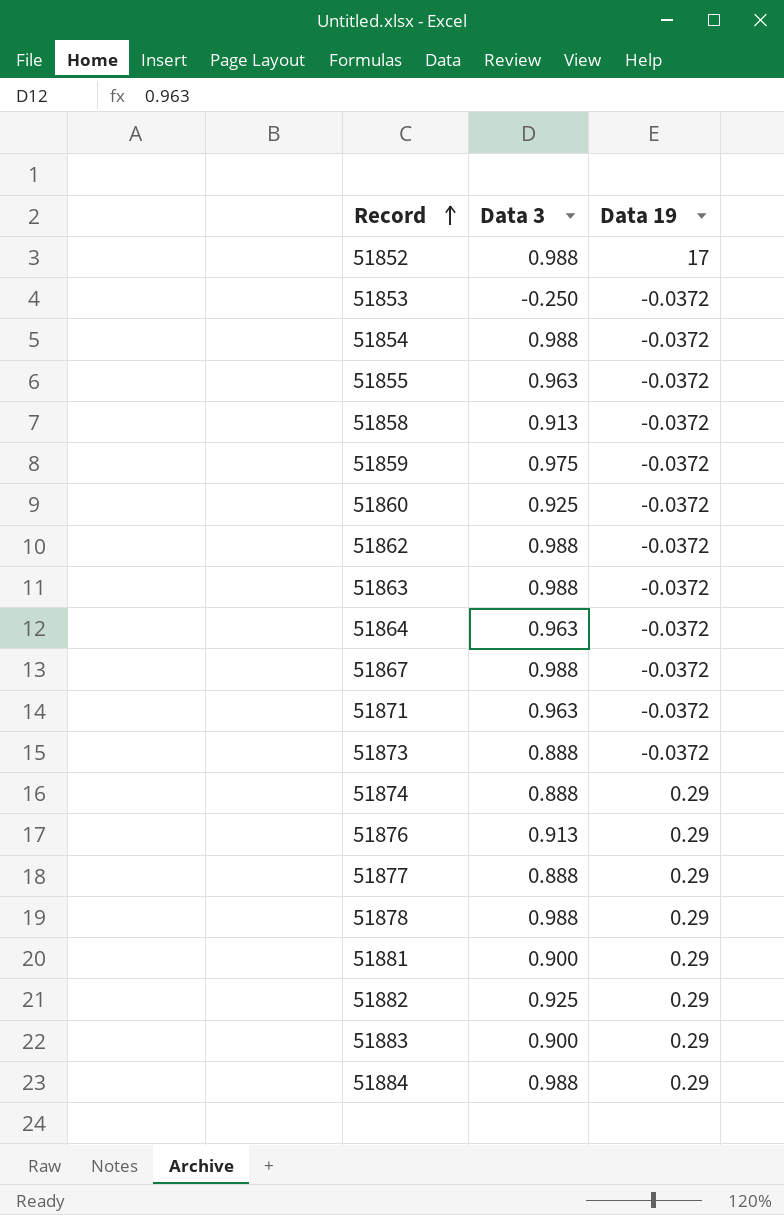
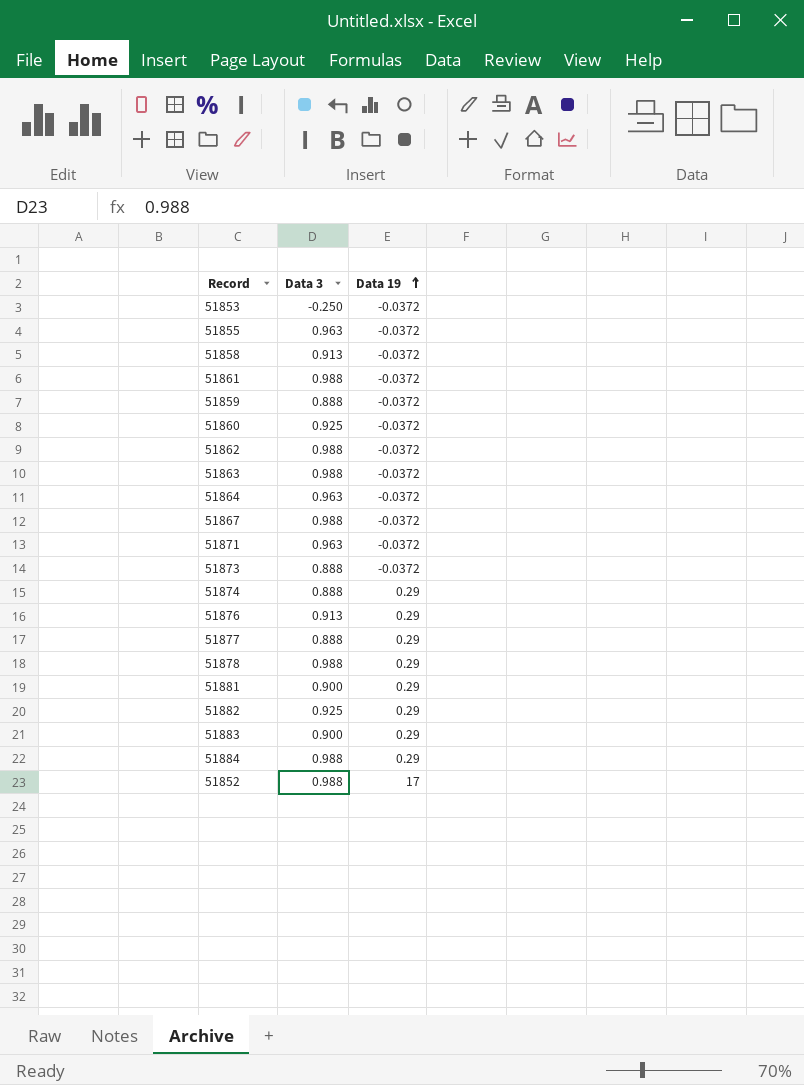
row order: Record ascending -> Data 19 ascending
row 51854: 0.988 | -0.0372 -> none
row 51861: none -> 0.988 | -0.0372
51859 | Data 3: 0.975 -> 0.888

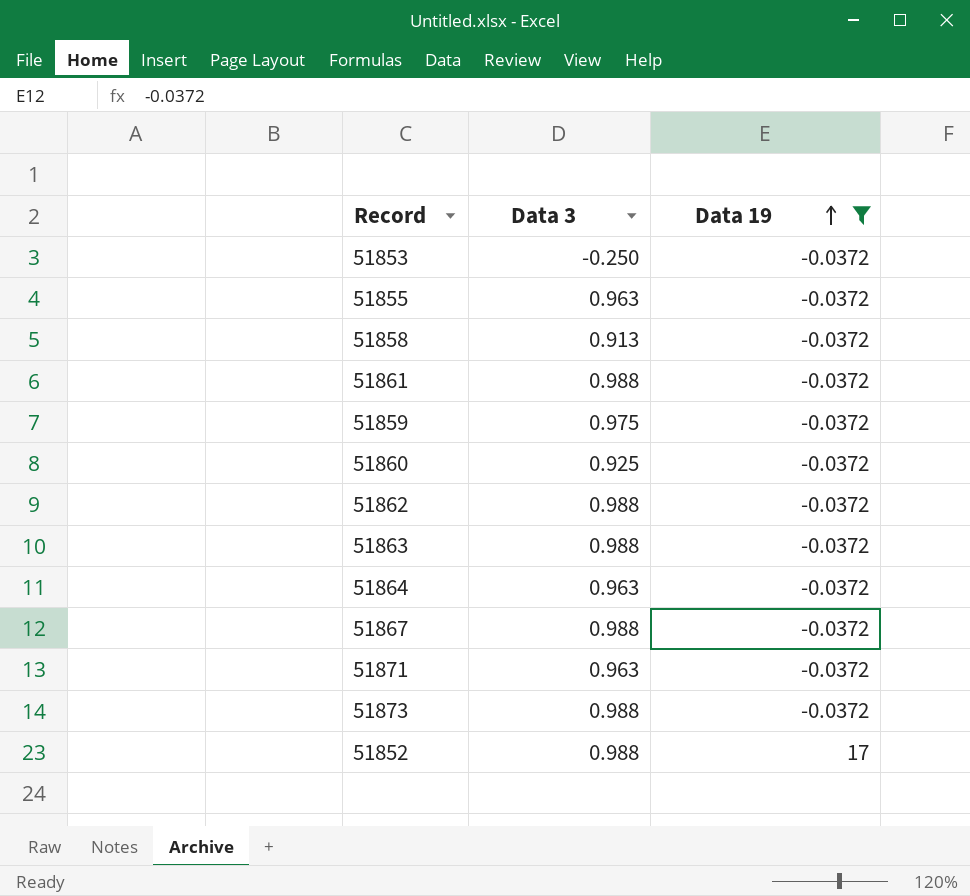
filter: none -> Data 19 != 0.29
51859 | Data 3: 0.888 -> 0.975
51873 | Data 3: 0.888 -> 0.988

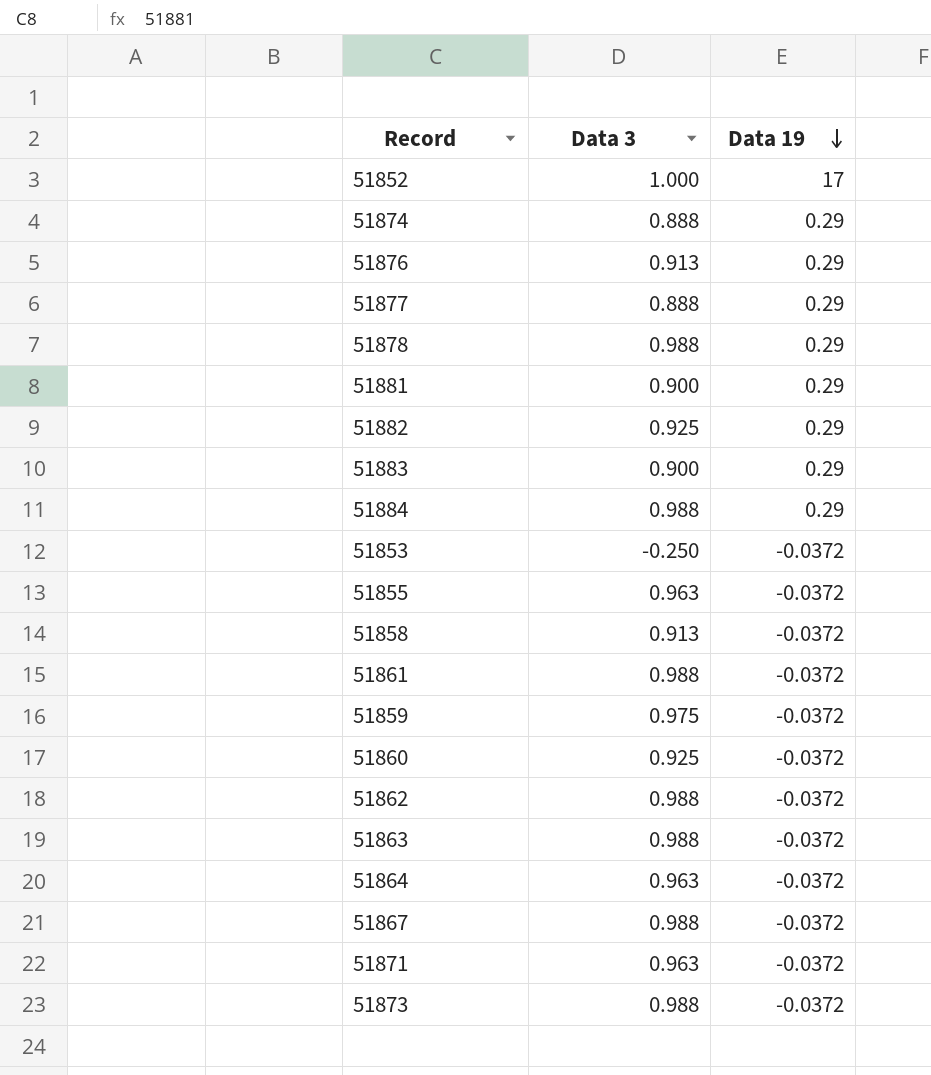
filter: Data 19 != 0.29 -> none
row order: Data 19 ascending -> Data 19 descending
51852 | Data 3: 0.988 -> 1.000

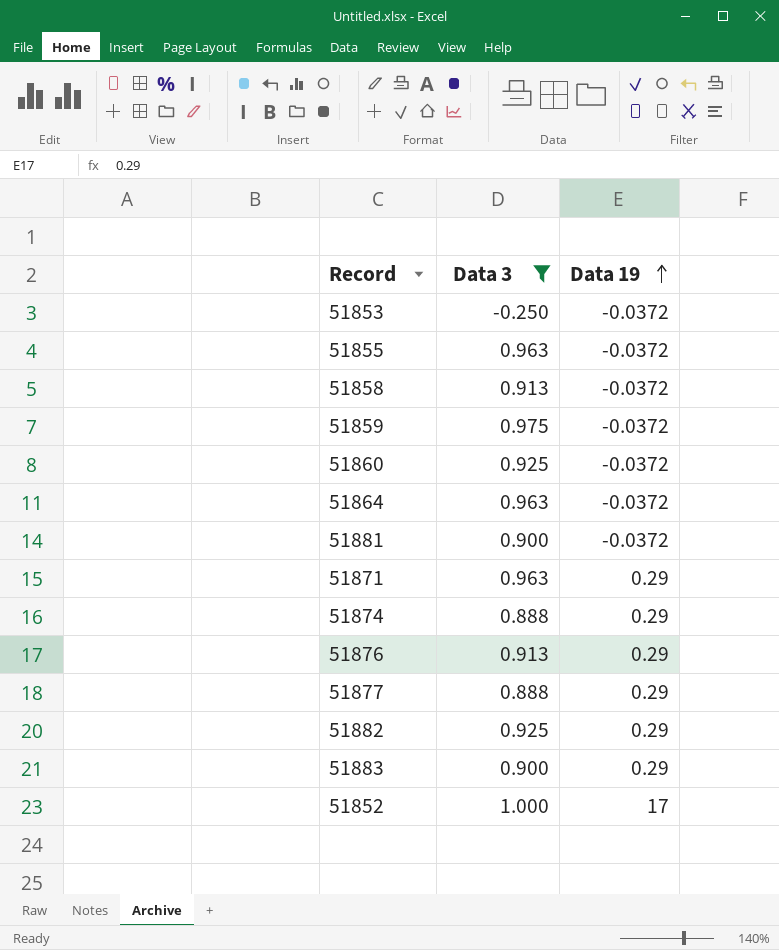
filter: none -> Data 3 != 0.988
row order: Data 19 descending -> Data 19 ascending
51881 | Data 19: 0.29 -> -0.0372
51871 | Data 19: -0.0372 -> 0.29

